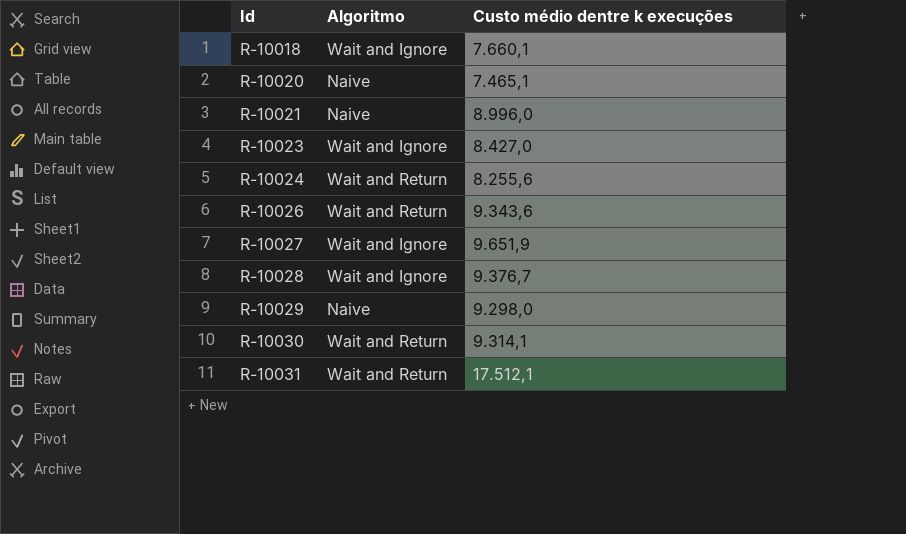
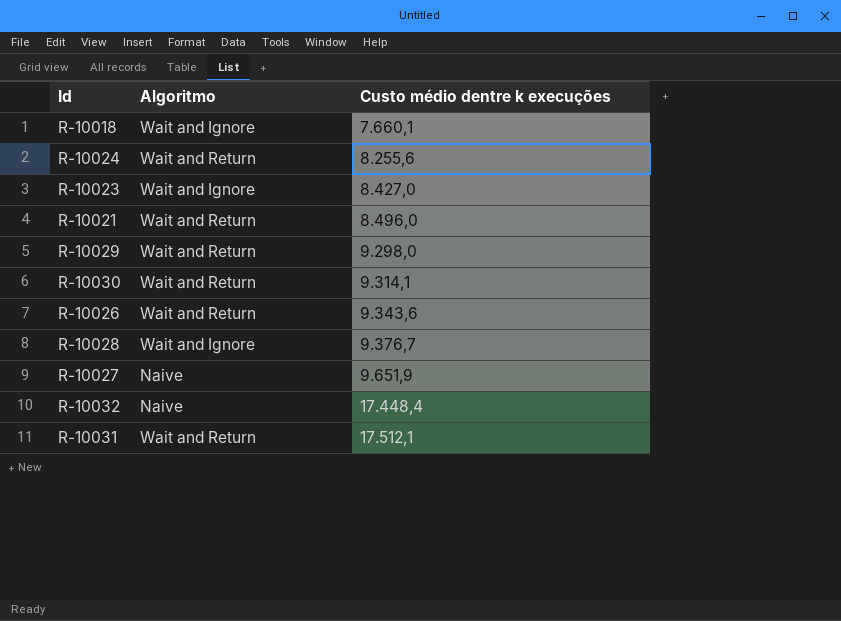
row order: Id ascending -> Custo médio dentre k execuções ascending
row R-10020: Naive | 7.465,1 -> none
R-10021 | Algoritmo: Naive -> Wait and Return
R-10021 | Custo médio dentre k execuções: 8.996,0 -> 8.496,0
R-10029 | Algoritmo: Naive -> Wait and Return
R-10027 | Algoritmo: Wait and Ignore -> Naive
row R-10032: none -> Naive | 17.448,4

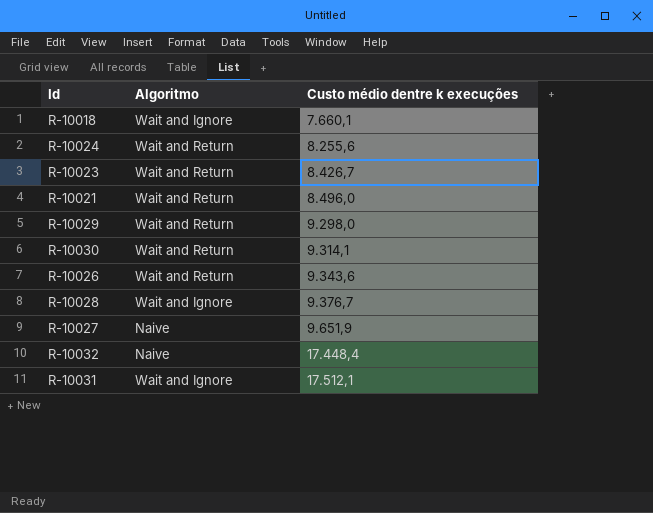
R-10023 | Algoritmo: Wait and Ignore -> Wait and Return
R-10023 | Custo médio dentre k execuções: 8.427,0 -> 8.426,7
R-10031 | Algoritmo: Wait and Return -> Wait and Ignore

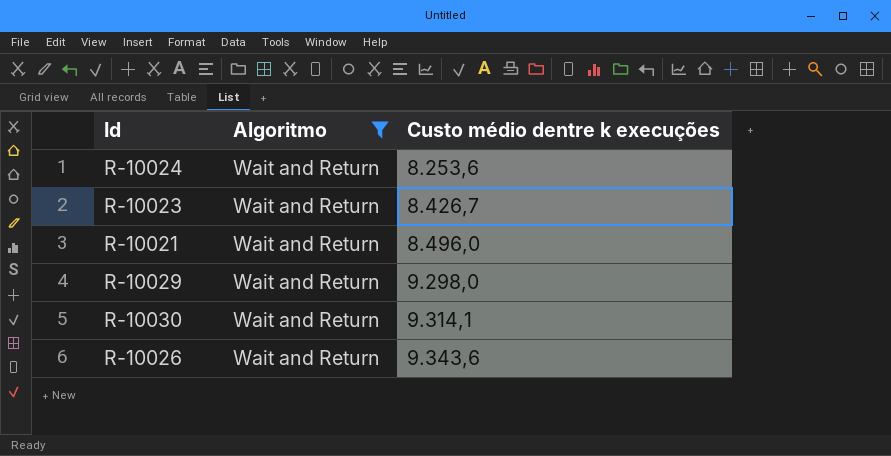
filter: none -> Algoritmo = Wait and Return
R-10024 | Custo médio dentre k execuções: 8.255,6 -> 8.253,6

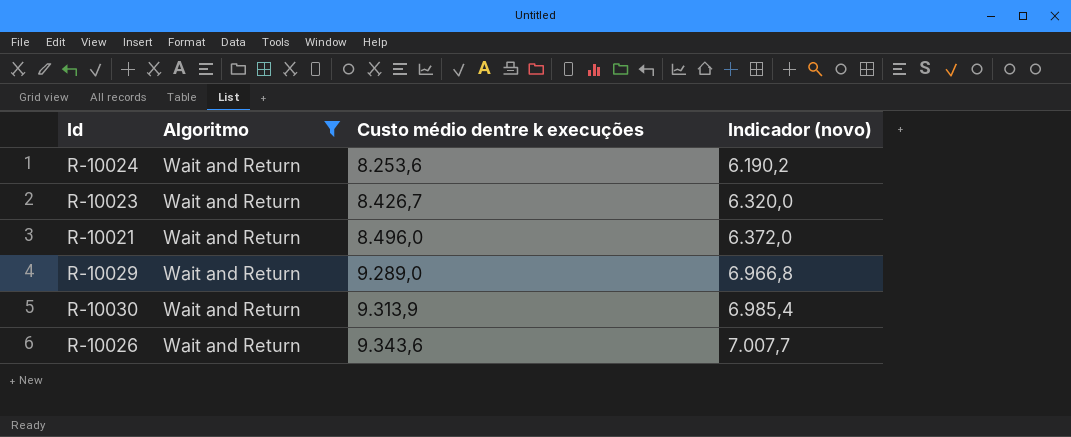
column Indicador (novo) | formula: none -> [Custo médio dentre k execuções] * 0,75
R-10029 | Custo médio dentre k execuções: 9.298,0 -> 9.289,0
R-10030 | Custo médio dentre k execuções: 9.314,1 -> 9.313,9

